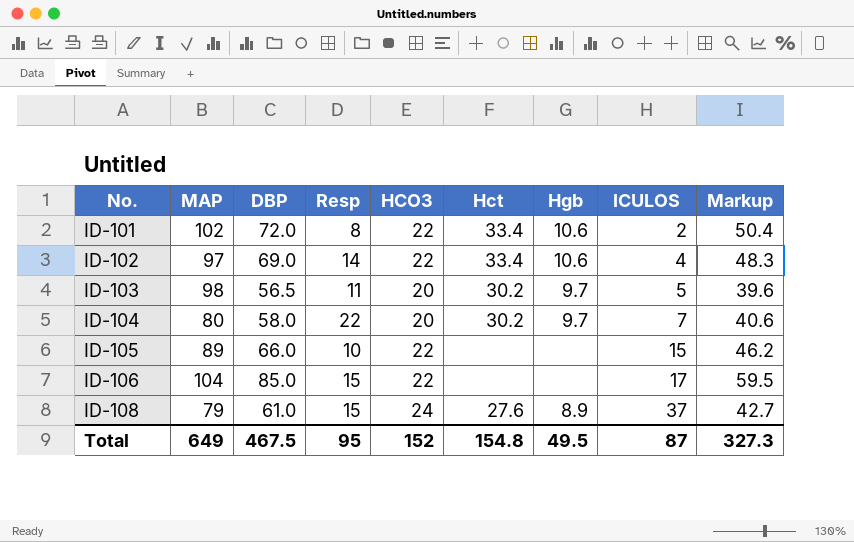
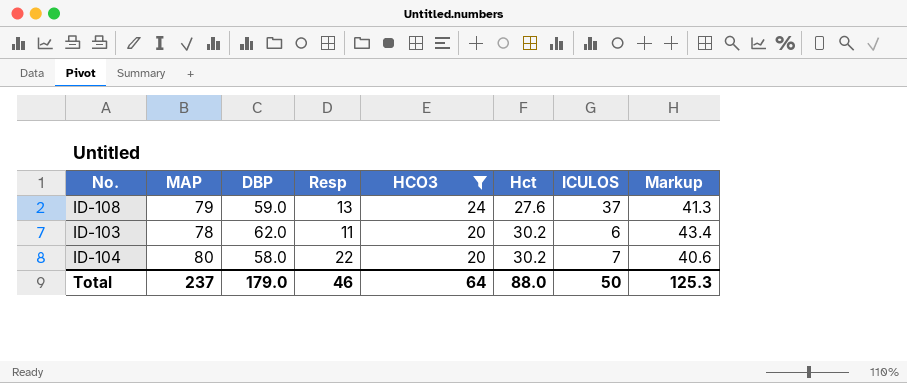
filter: none -> HCO3 != 22
row order: No. ascending -> HCO3 descending
column Hgb | position: 7 -> none
ID-108 | DBP: 61.0 -> 59.0
ID-108 | Resp: 15 -> 13
ID-108 | Markup: 42.7 -> 41.3
ID-103 | MAP: 98 -> 78
ID-103 | DBP: 56.5 -> 62.0
ID-103 | ICULOS: 5 -> 6
ID-103 | Markup: 39.6 -> 43.4
Total | MAP: 649 -> 237
Total | DBP: 467.5 -> 179.0
Total | Resp: 95 -> 46
Total | HCO3: 152 -> 64
Total | Hct: 154.8 -> 88.0
Total | ICULOS: 87 -> 50
Total | Markup: 327.3 -> 125.3

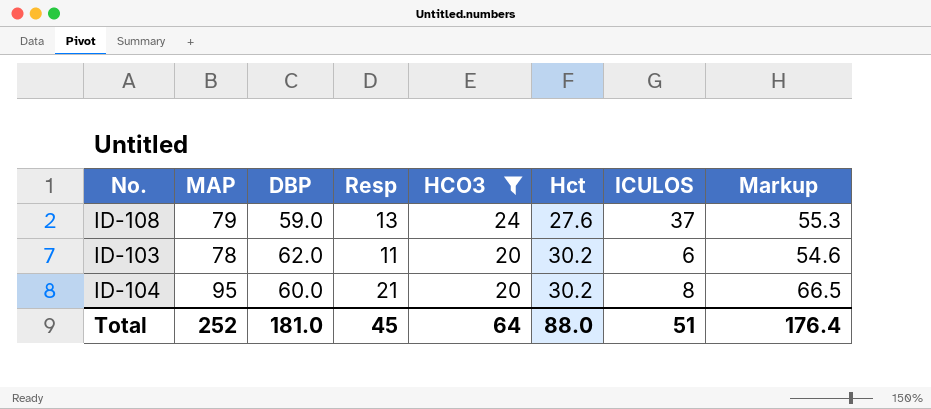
column Markup | formula: [DBP] * 0.7 -> [MAP] * 0.7
ID-104 | MAP: 80 -> 95
ID-104 | DBP: 58.0 -> 60.0
ID-104 | Resp: 22 -> 21
ID-104 | ICULOS: 7 -> 8
Total | MAP: 237 -> 252
Total | DBP: 179.0 -> 181.0
Total | Resp: 46 -> 45
Total | ICULOS: 50 -> 51
Total | Markup: 125.3 -> 176.4

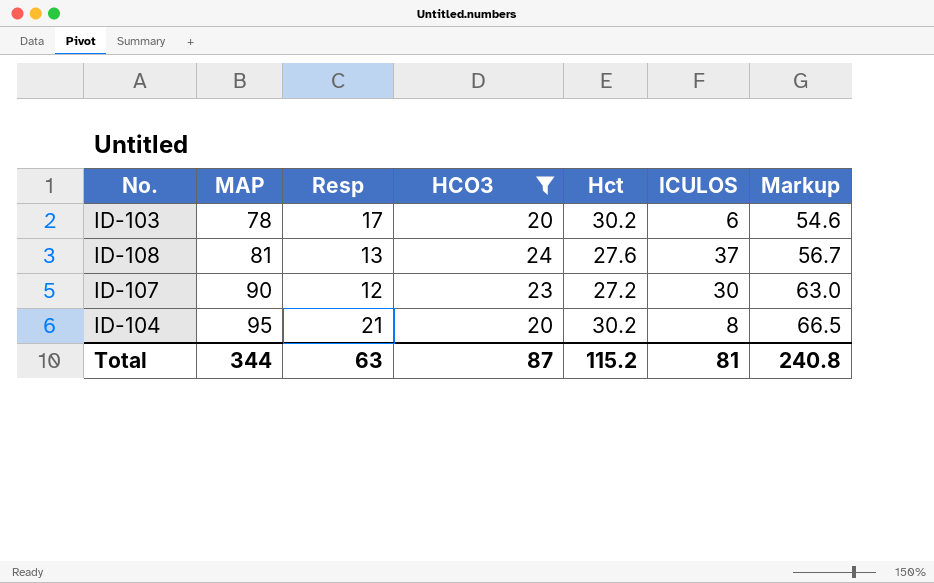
row order: HCO3 descending -> MAP ascending
column DBP | position: 3 -> none
ID-103 | Resp: 11 -> 17
ID-108 | MAP: 79 -> 81
ID-108 | Markup: 55.3 -> 56.7
row ID-107: none -> 90 | 12 | 23 | 27.2 | 30 | 63.0
Total | MAP: 252 -> 344
Total | Resp: 45 -> 63
Total | HCO3: 64 -> 87
Total | Hct: 88.0 -> 115.2
Total | ICULOS: 51 -> 81
Total | Markup: 176.4 -> 240.8

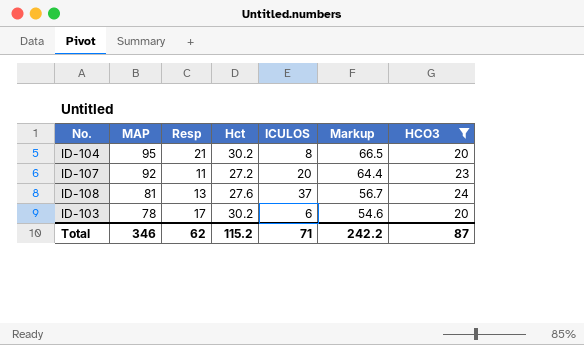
row order: MAP ascending -> MAP descending
column HCO3 | position: 4 -> 7
ID-107 | MAP: 90 -> 92
ID-107 | Resp: 12 -> 11
ID-107 | ICULOS: 30 -> 20
ID-107 | Markup: 63.0 -> 64.4
Total | MAP: 344 -> 346
Total | Resp: 63 -> 62
Total | ICULOS: 81 -> 71
Total | Markup: 240.8 -> 242.2

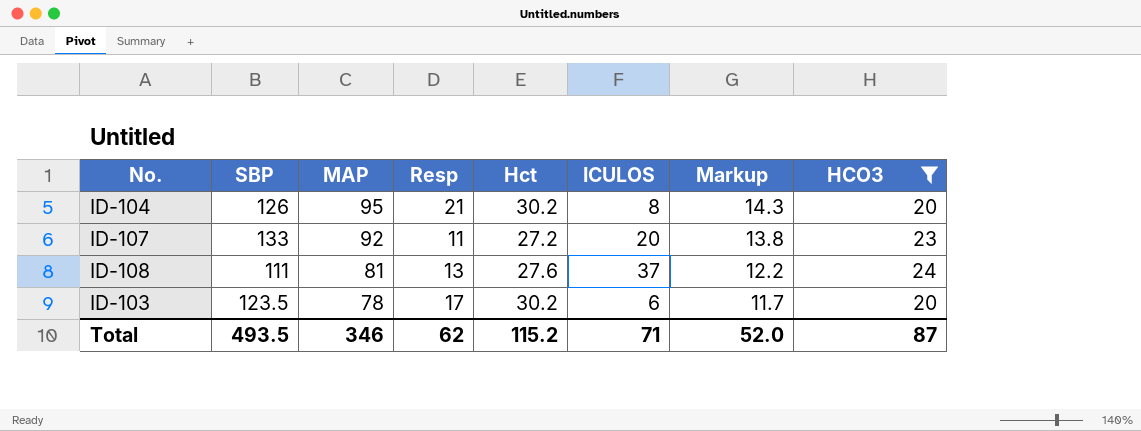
column SBP | position: none -> 2
column Markup | formula: [MAP] * 0.7 -> [MAP] * 0.15
Total | Markup: 242.2 -> 52.0

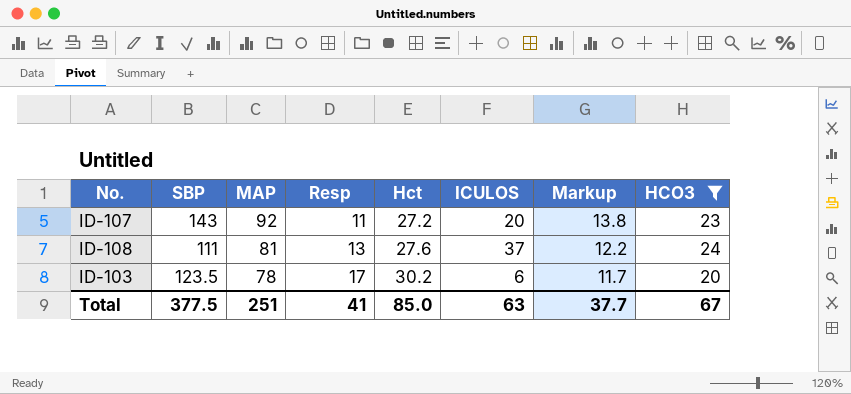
row ID-104: 126 | 95 | 21 | 30.2 | 8 | 14.3 | 20 -> none
ID-107 | SBP: 133 -> 143
Total | SBP: 493.5 -> 377.5
Total | MAP: 346 -> 251
Total | Resp: 62 -> 41
Total | Hct: 115.2 -> 85.0
Total | ICULOS: 71 -> 63
Total | Markup: 52.0 -> 37.7
Total | HCO3: 87 -> 67

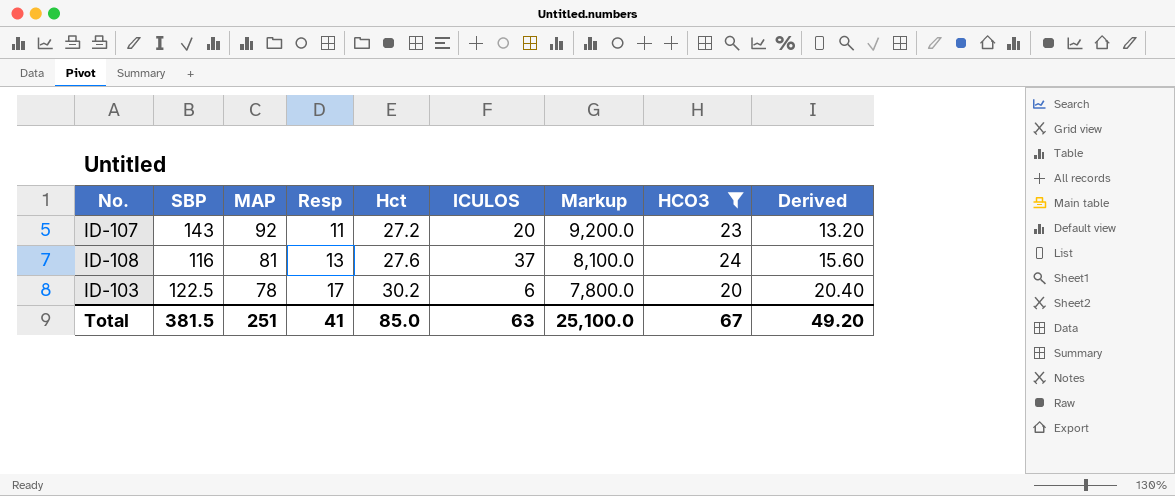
column Markup | formula: [MAP] * 0.15 -> [MAP] * 100
column Derived | formula: none -> [Resp] * 1.2
ID-108 | SBP: 111 -> 116
ID-103 | SBP: 123.5 -> 122.5
Total | SBP: 377.5 -> 381.5
Total | Markup: 37.7 -> 25,100.0

